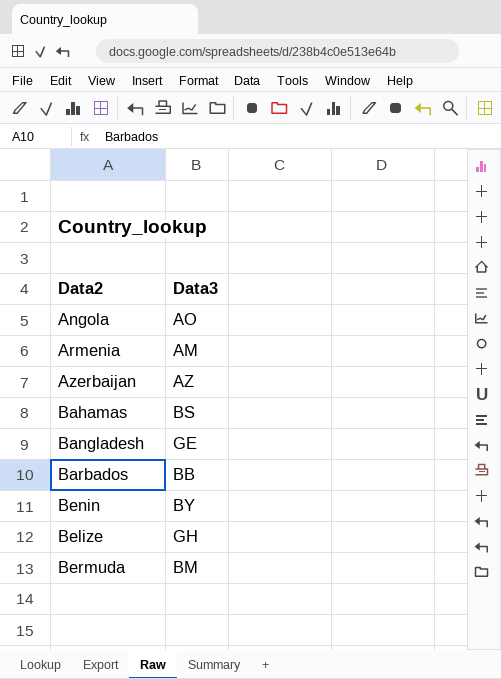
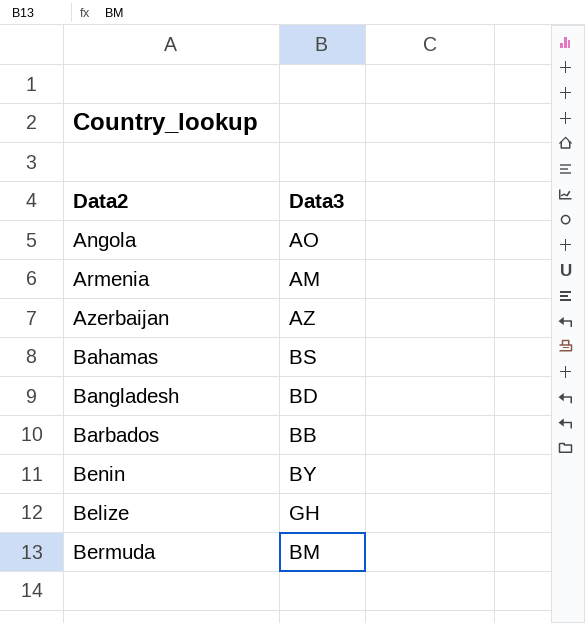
Bangladesh | Data3: GE -> BD

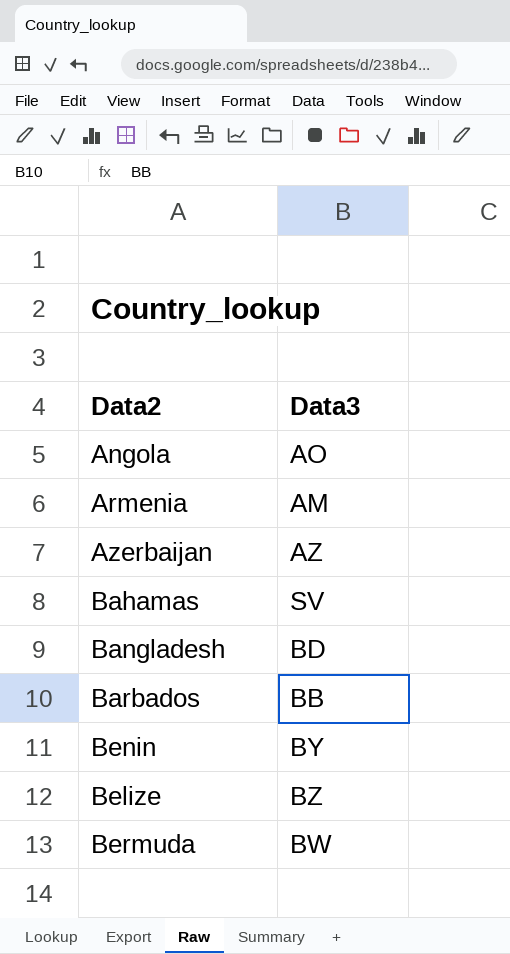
Bahamas | Data3: BS -> SV
Belize | Data3: GH -> BZ
Bermuda | Data3: BM -> BW

